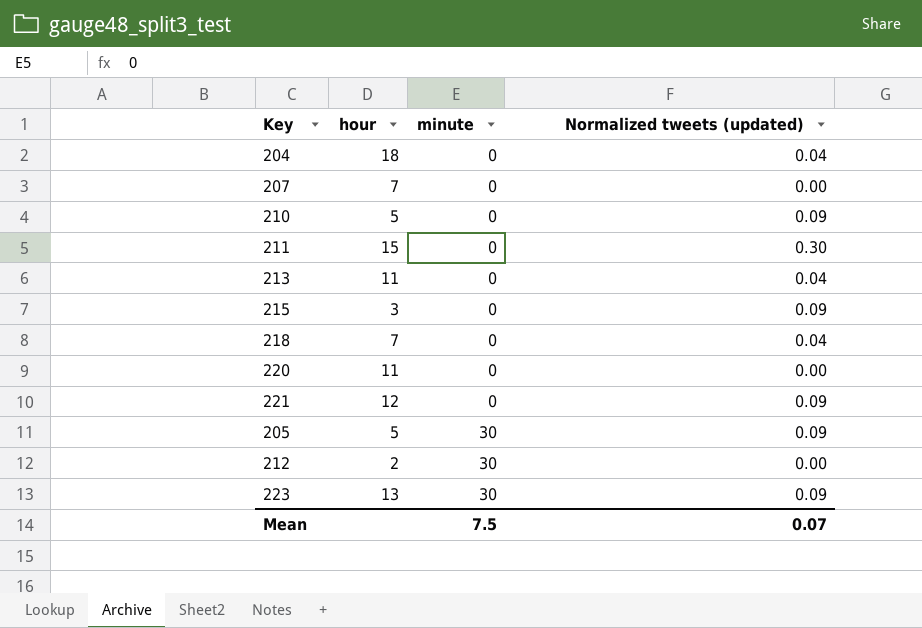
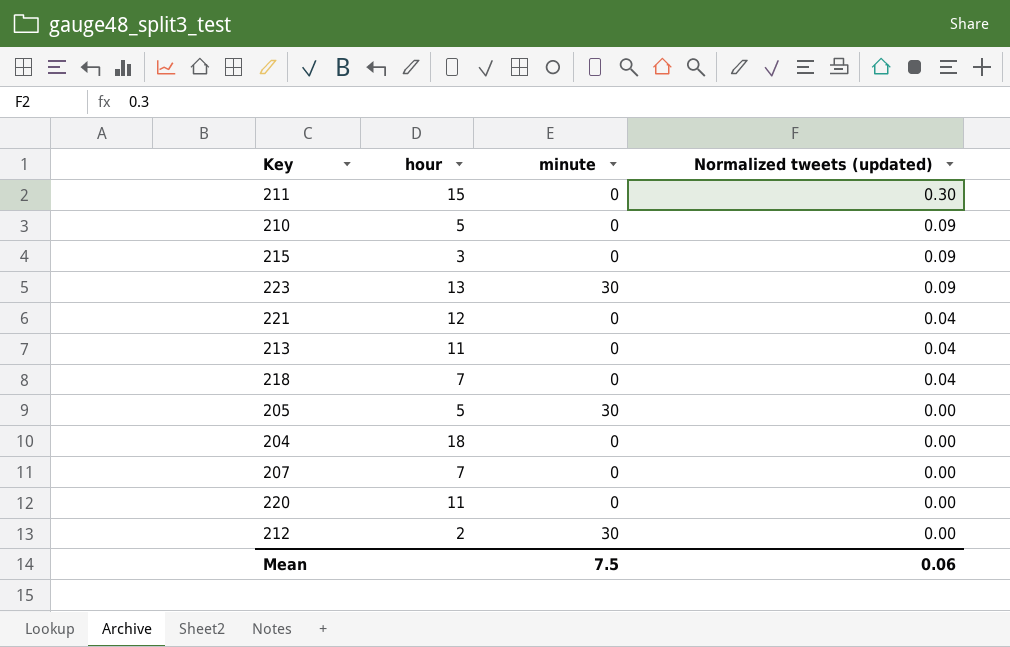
row order: minute ascending -> Normalized tweets (updated) descending
221 | Normalized tweets (updated): 0.09 -> 0.04
205 | Normalized tweets (updated): 0.09 -> 0.00
204 | Normalized tweets (updated): 0.04 -> 0.00
Mean | Normalized tweets (updated): 0.07 -> 0.06

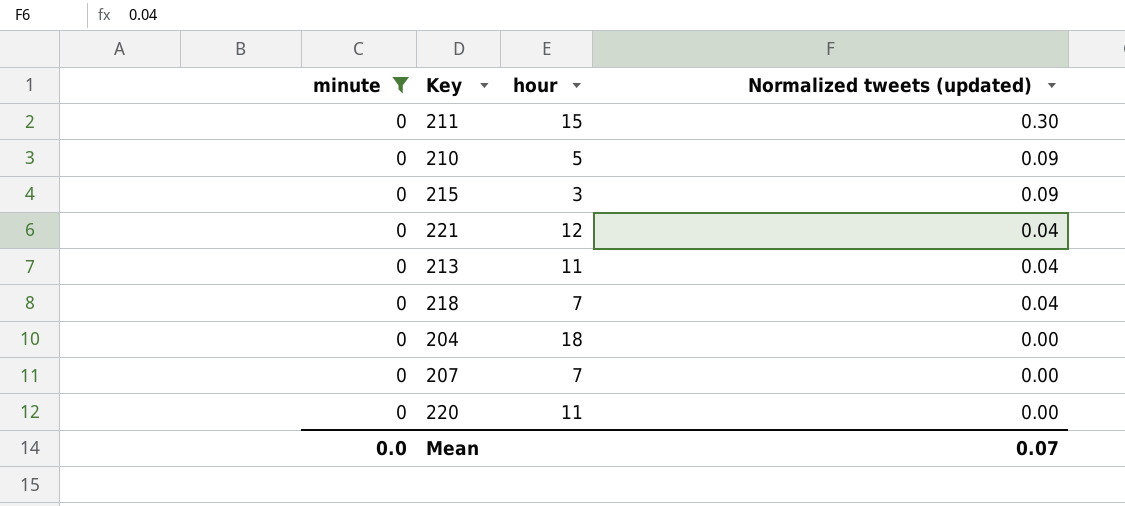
filter: none -> minute = 0
column minute | position: 3 -> 1
Mean | minute: 7.5 -> 0.0
Mean | Normalized tweets (updated): 0.06 -> 0.07

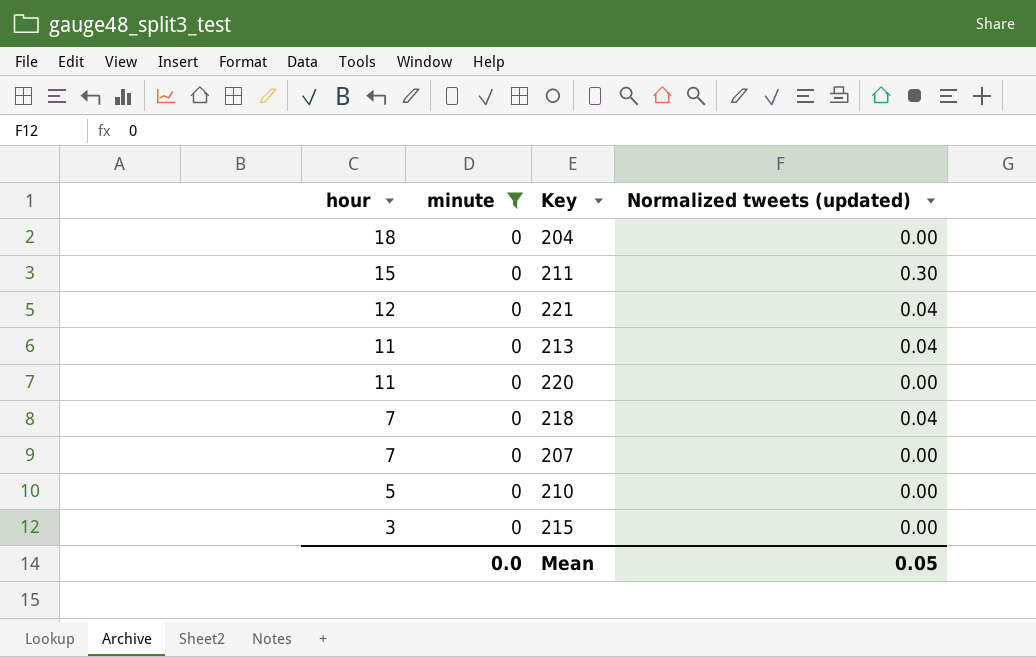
row order: Normalized tweets (updated) descending -> hour descending
column hour | position: 3 -> 1
210 | Normalized tweets (updated): 0.09 -> 0.00
215 | Normalized tweets (updated): 0.09 -> 0.00
Mean | Normalized tweets (updated): 0.07 -> 0.05

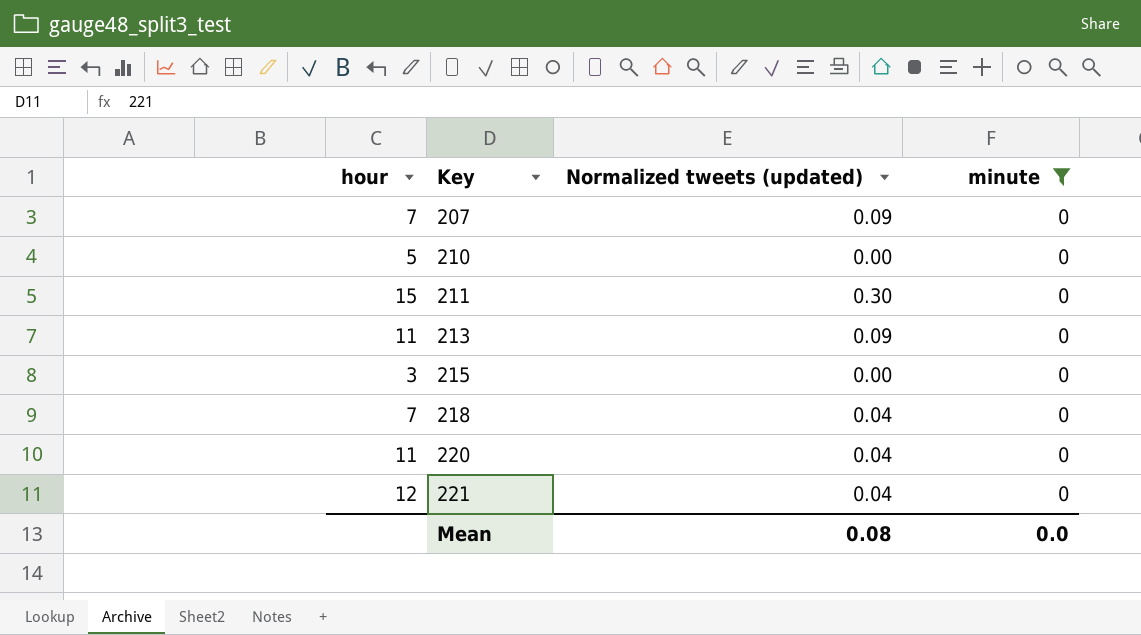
row order: hour descending -> Key ascending
column minute | position: 2 -> 4
row 204: 18 | 0 | 0.00 -> none
207 | Normalized tweets (updated): 0.00 -> 0.09
213 | Normalized tweets (updated): 0.04 -> 0.09
220 | Normalized tweets (updated): 0.00 -> 0.04
Mean | Normalized tweets (updated): 0.05 -> 0.08

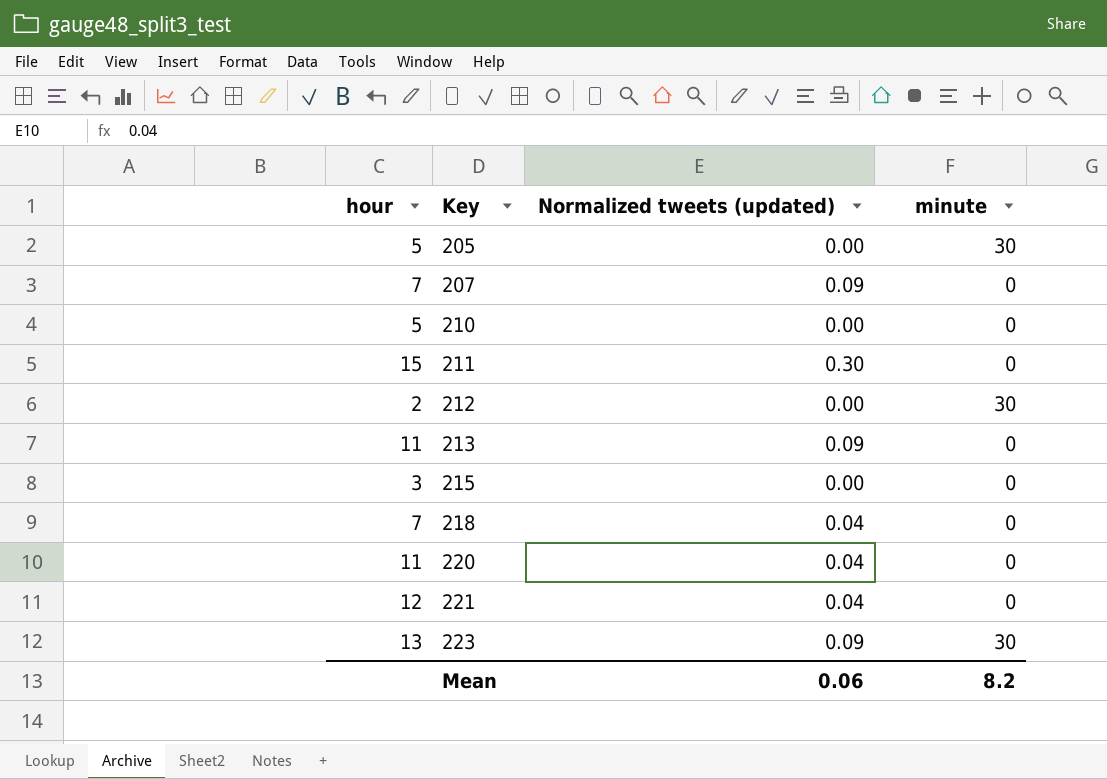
filter: minute = 0 -> none
Mean | Normalized tweets (updated): 0.08 -> 0.06
Mean | minute: 0.0 -> 8.2

